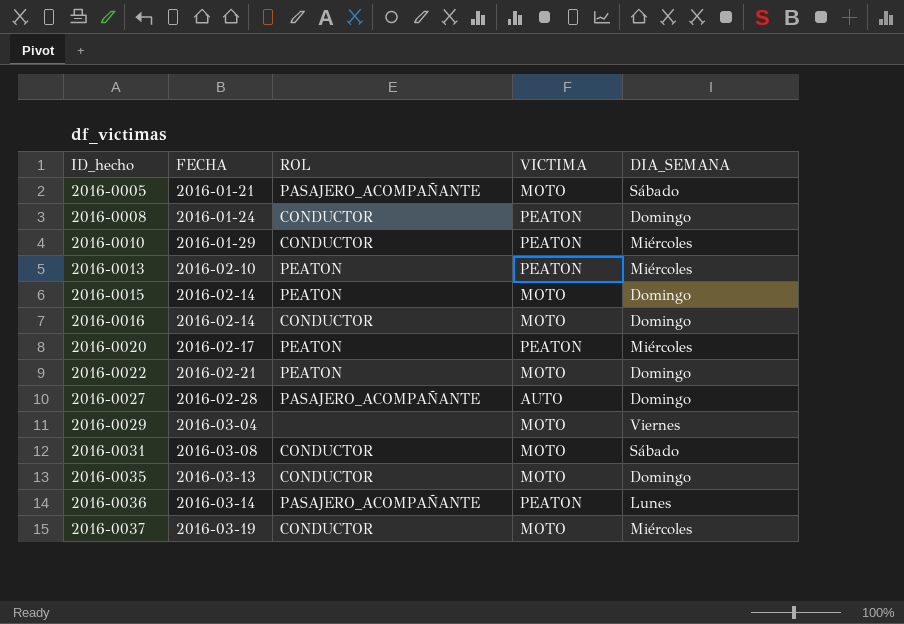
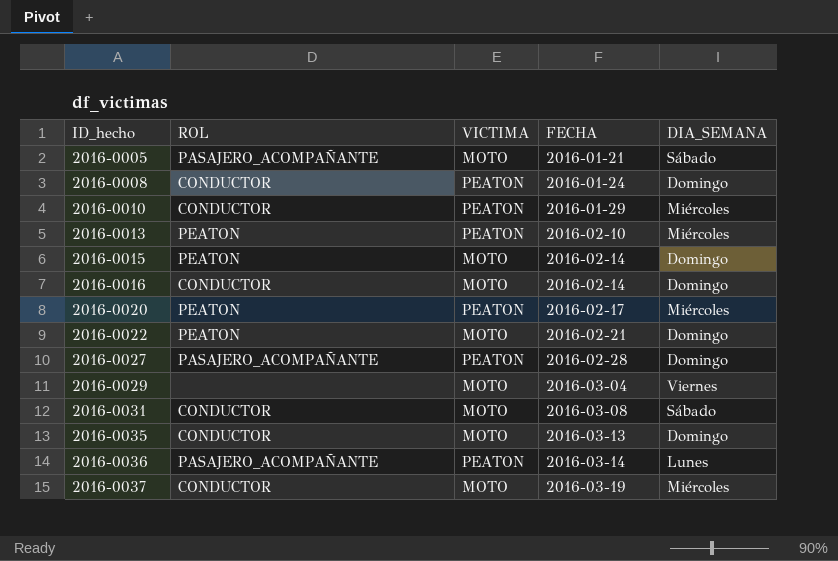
column FECHA | position: 2 -> 4
2016-0027 | VICTIMA: AUTO -> PEATON

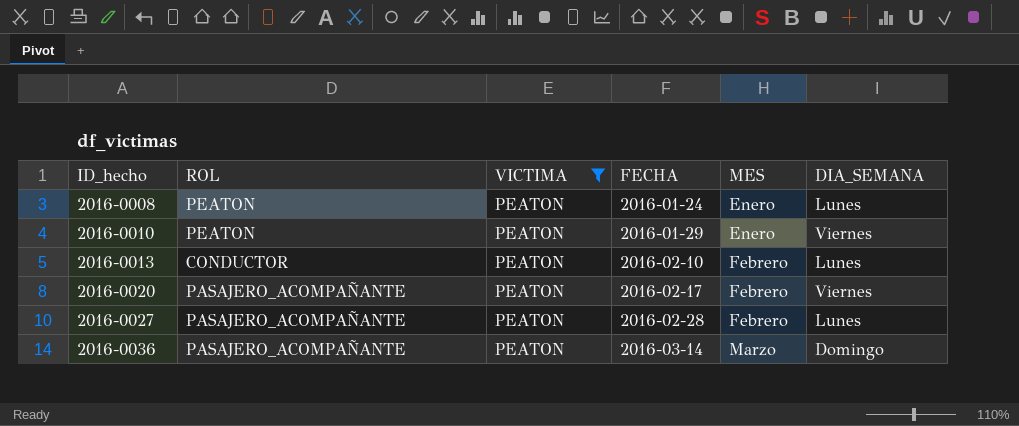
filter: none -> VICTIMA = PEATON
column MES | position: none -> 5
2016-0008 | ROL: CONDUCTOR -> PEATON
2016-0008 | DIA_SEMANA: Domingo -> Lunes
2016-0010 | ROL: CONDUCTOR -> PEATON
2016-0010 | DIA_SEMANA: Miércoles -> Viernes
2016-0013 | ROL: PEATON -> CONDUCTOR
2016-0013 | DIA_SEMANA: Miércoles -> Lunes
2016-0020 | ROL: PEATON -> PASAJERO_ACOMPAÑANTE
2016-0020 | DIA_SEMANA: Miércoles -> Viernes
2016-0027 | DIA_SEMANA: Domingo -> Lunes
2016-0036 | DIA_SEMANA: Lunes -> Domingo

